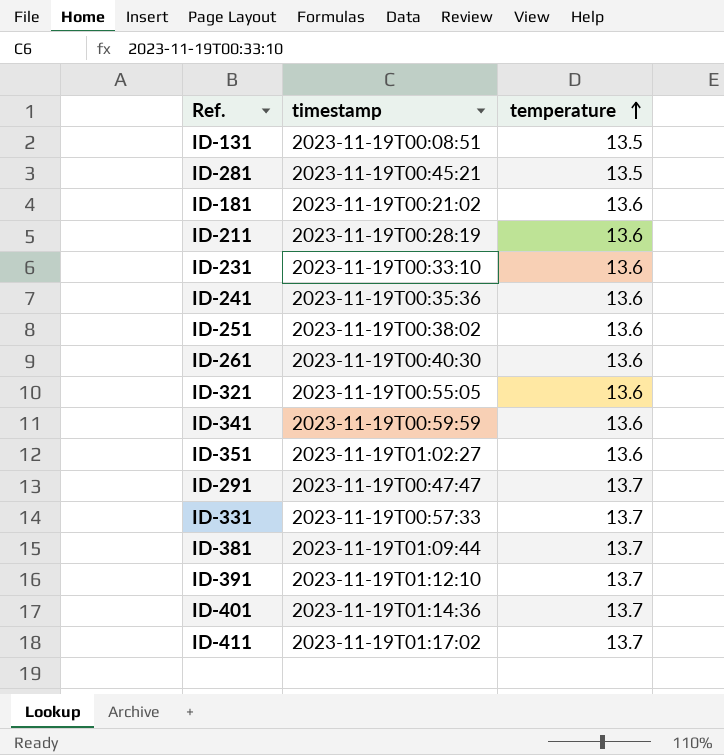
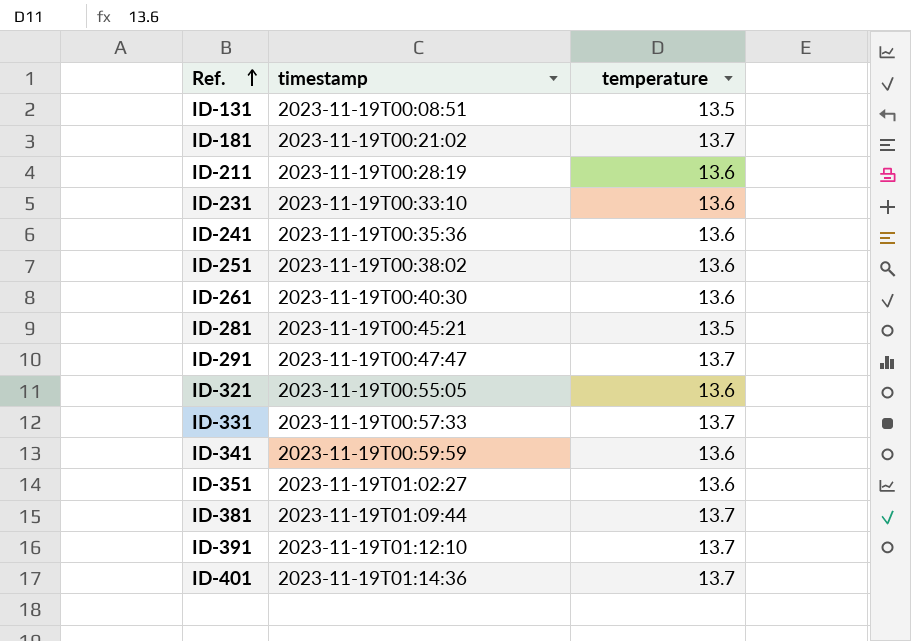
row order: temperature ascending -> Ref. ascending
row ID-411: 2023-11-19T01:17:02 | 13.7 -> none
ID-181 | temperature: 13.6 -> 13.7

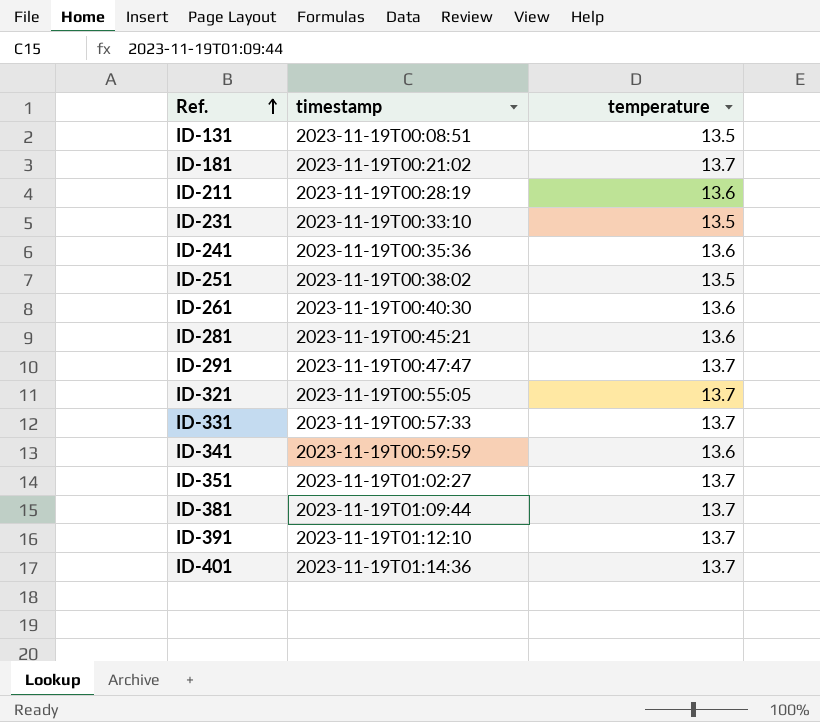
ID-231 | temperature: 13.6 -> 13.5
ID-251 | temperature: 13.6 -> 13.5
ID-281 | temperature: 13.5 -> 13.6
ID-321 | temperature: 13.6 -> 13.7
ID-351 | temperature: 13.6 -> 13.7

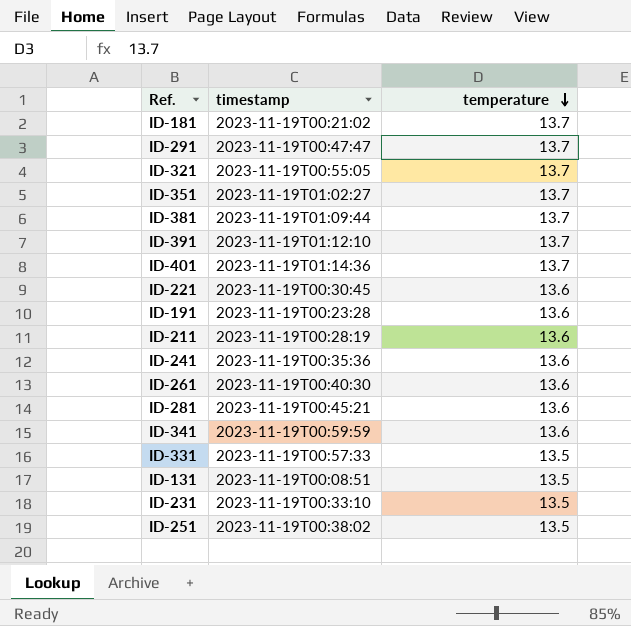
row order: Ref. ascending -> temperature descending
row ID-221: none -> 2023-11-19T00:30:45 | 13.6
row ID-191: none -> 2023-11-19T00:23:28 | 13.6
ID-331 | temperature: 13.7 -> 13.5

